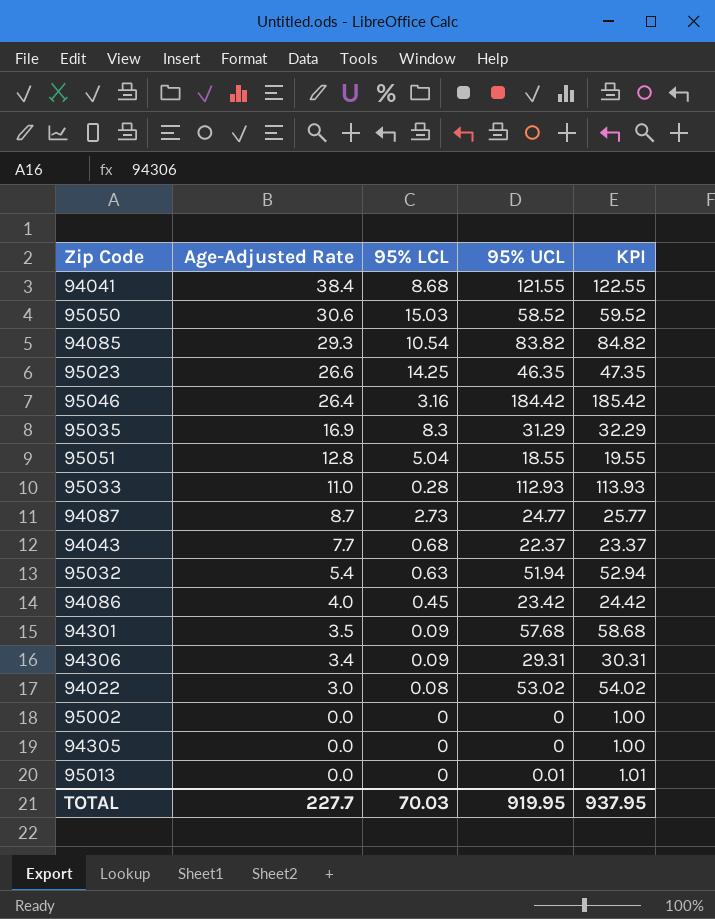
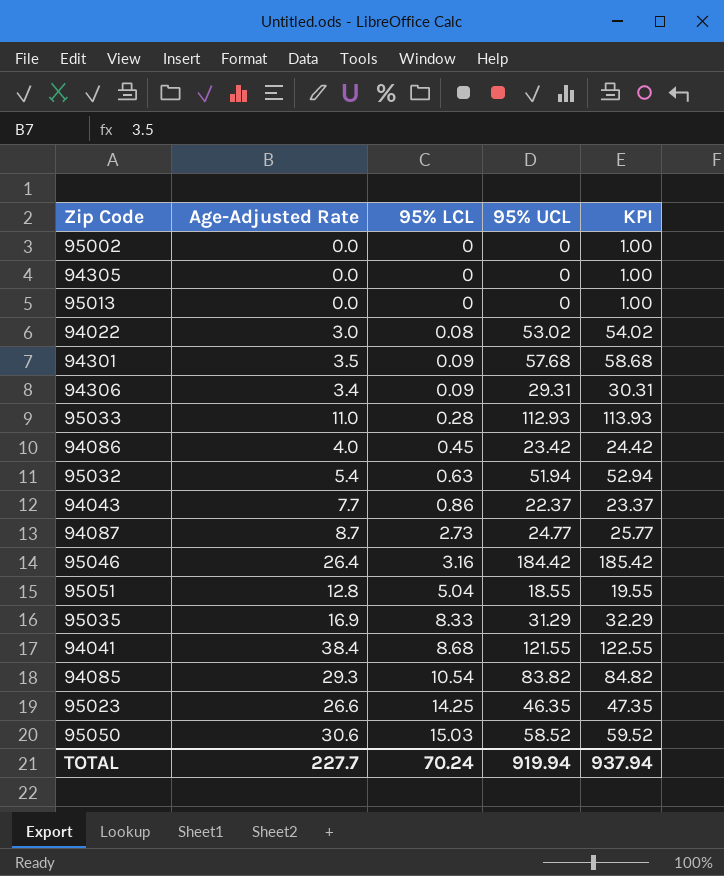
row order: Age-Adjusted Rate descending -> 95% LCL ascending
95013 | 95% UCL: 0.01 -> 0
95013 | KPI: 1.01 -> 1.00
94043 | 95% LCL: 0.68 -> 0.86
95035 | 95% LCL: 8.3 -> 8.33
TOTAL | 95% LCL: 70.03 -> 70.24
TOTAL | 95% UCL: 919.95 -> 919.94
TOTAL | KPI: 937.95 -> 937.94

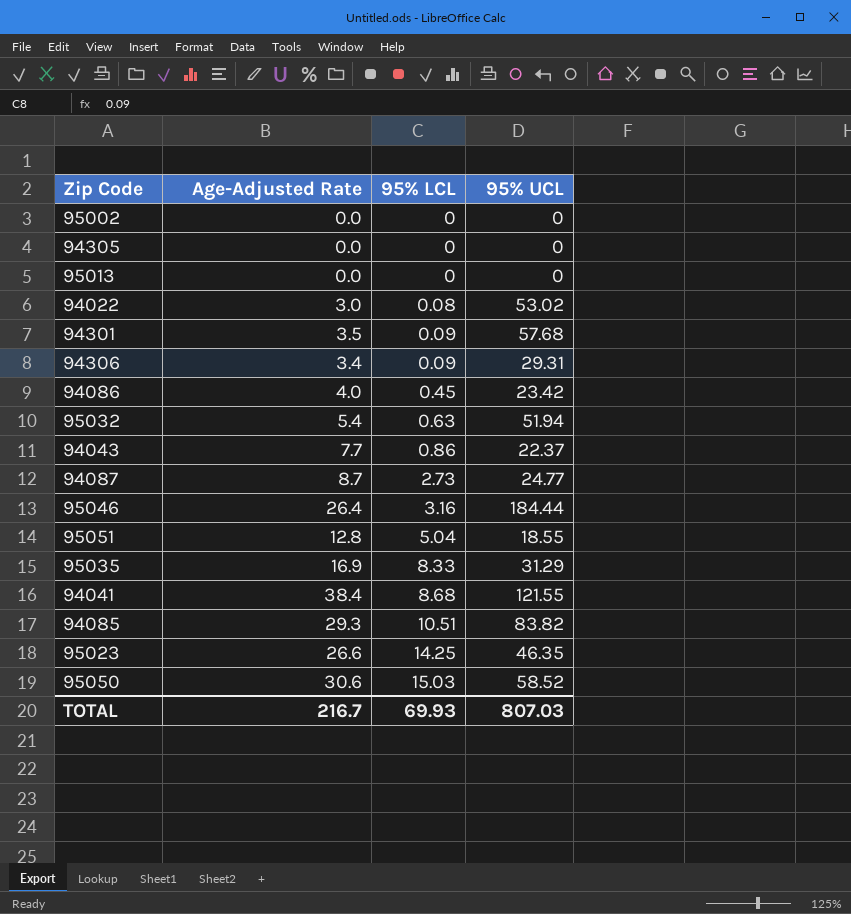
column KPI | formula: [95% UCL] + 1 -> none
row 95033: 11.0 | 0.28 | 112.93 | 113.93 -> none
95046 | 95% UCL: 184.42 -> 184.44
94085 | 95% LCL: 10.54 -> 10.51
TOTAL | Age-Adjusted Rate: 227.7 -> 216.7
TOTAL | 95% LCL: 70.24 -> 69.93
TOTAL | 95% UCL: 919.94 -> 807.03

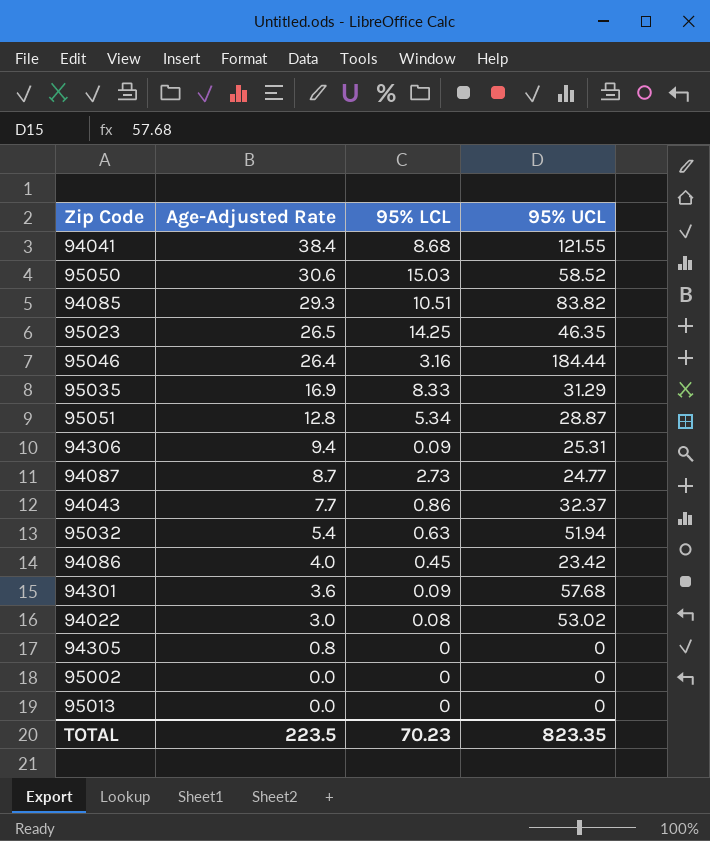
row order: 95% LCL ascending -> Age-Adjusted Rate descending
95023 | Age-Adjusted Rate: 26.6 -> 26.5
95051 | 95% LCL: 5.04 -> 5.34
95051 | 95% UCL: 18.55 -> 28.87
94306 | Age-Adjusted Rate: 3.4 -> 9.4
94306 | 95% UCL: 29.31 -> 25.31
94043 | 95% UCL: 22.37 -> 32.37
94301 | Age-Adjusted Rate: 3.5 -> 3.6
94305 | Age-Adjusted Rate: 0.0 -> 0.8
TOTAL | Age-Adjusted Rate: 216.7 -> 223.5
TOTAL | 95% LCL: 69.93 -> 70.23
TOTAL | 95% UCL: 807.03 -> 823.35

